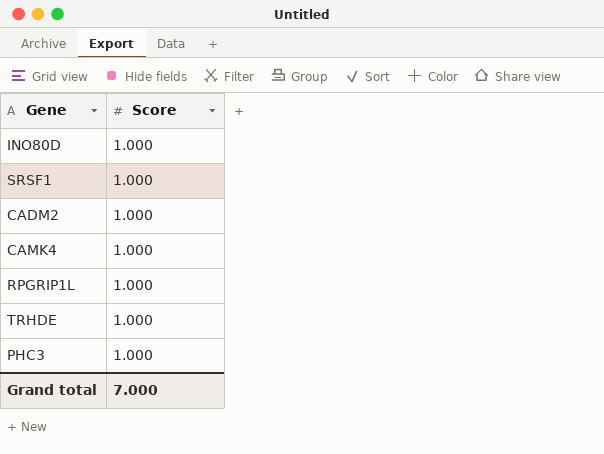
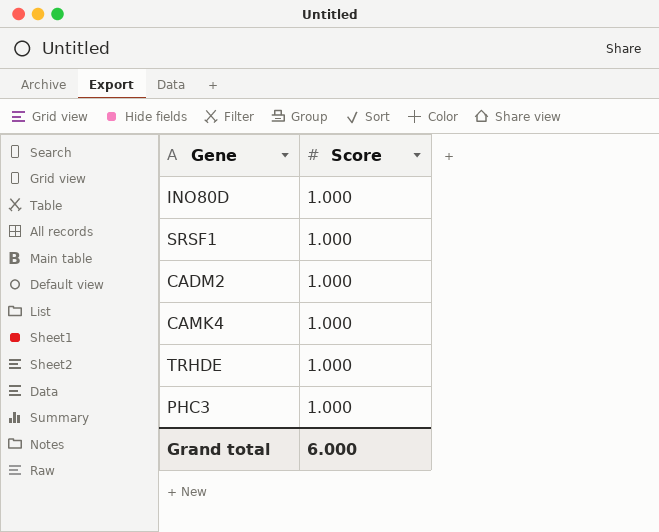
row RPGRIP1L: 1.000 -> none
Grand total | Score: 7.000 -> 6.000

